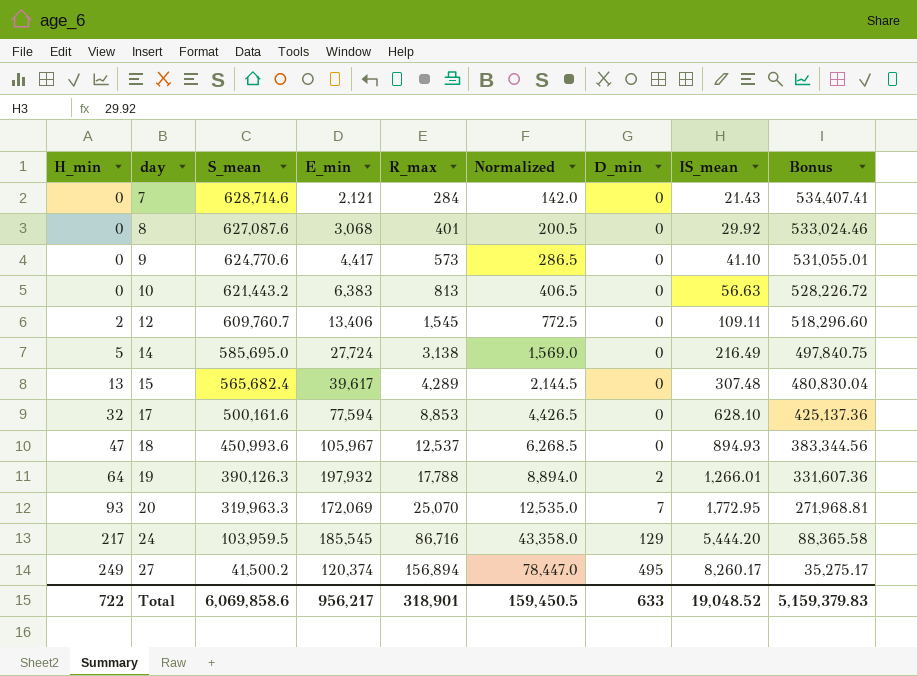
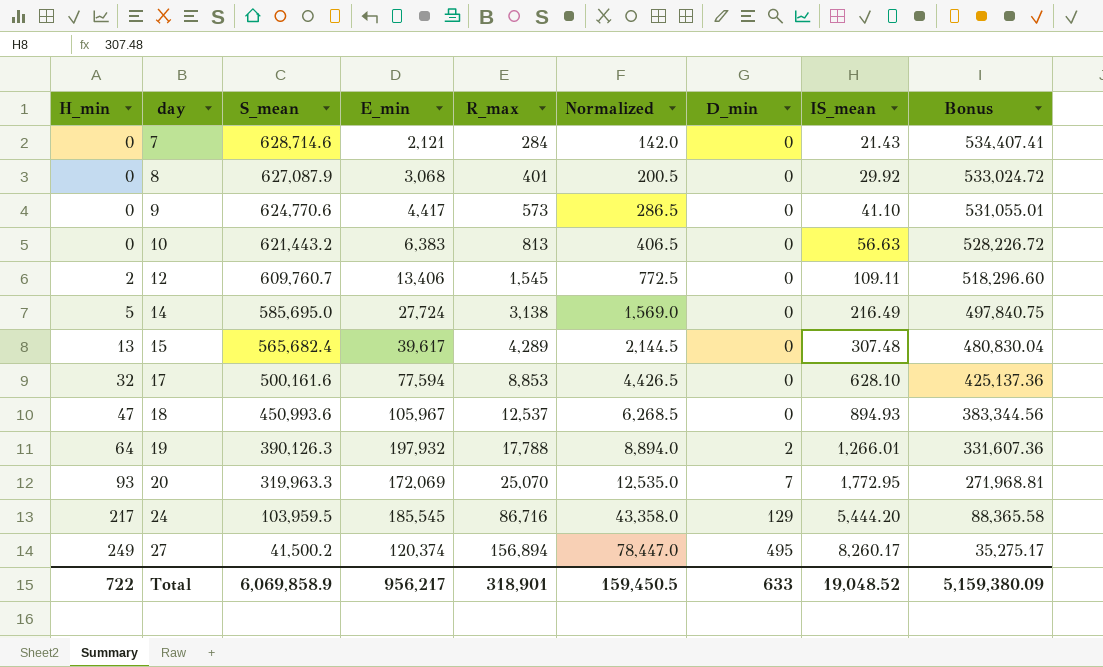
8 | S_mean: 627,087.6 -> 627,087.9
8 | Bonus: 533,024.46 -> 533,024.72
Total | S_mean: 6,069,858.6 -> 6,069,858.9
Total | Bonus: 5,159,379.83 -> 5,159,380.09

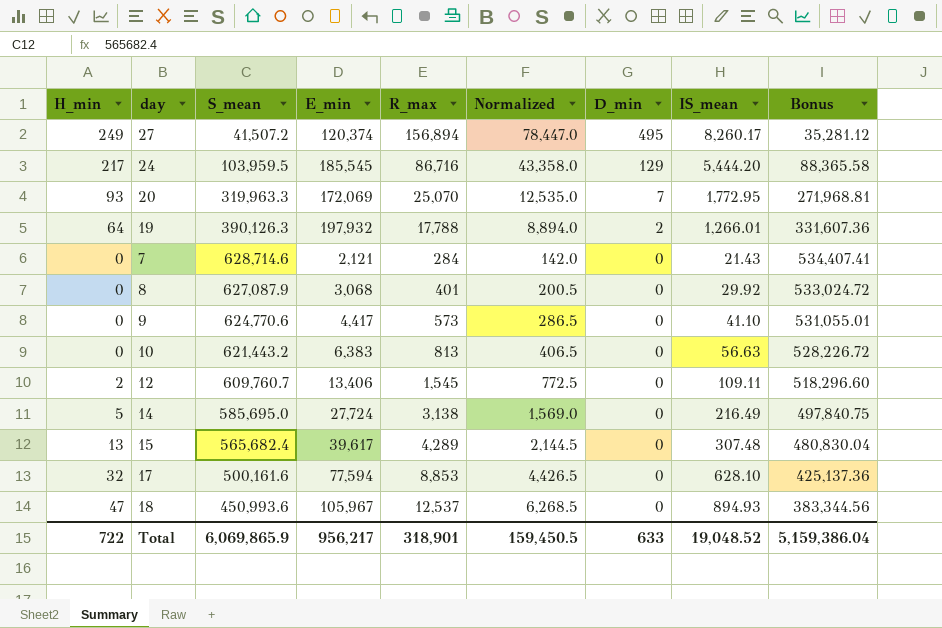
row order: H_min ascending -> D_min descending
27 | S_mean: 41,500.2 -> 41,507.2
27 | Bonus: 35,275.17 -> 35,281.12
Total | S_mean: 6,069,858.9 -> 6,069,865.9
Total | Bonus: 5,159,380.09 -> 5,159,386.04

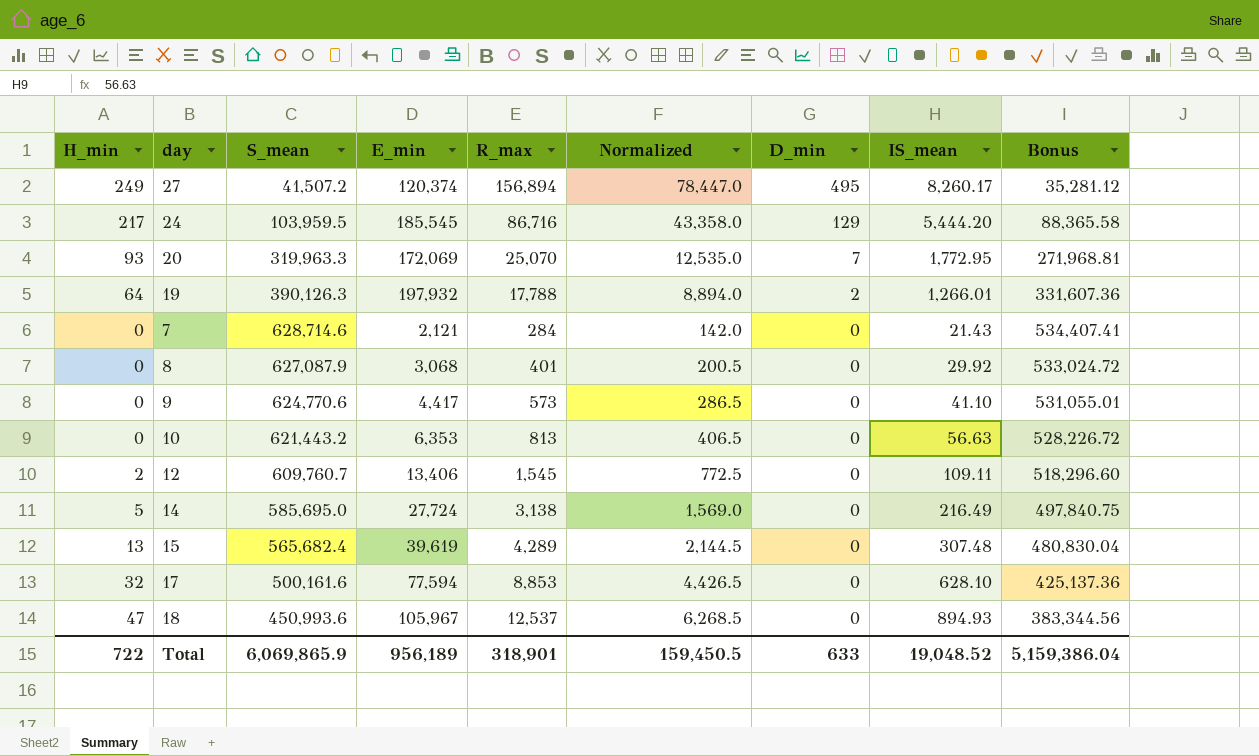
10 | E_min: 6,383 -> 6,353
15 | E_min: 39,617 -> 39,619
Total | E_min: 956,217 -> 956,189

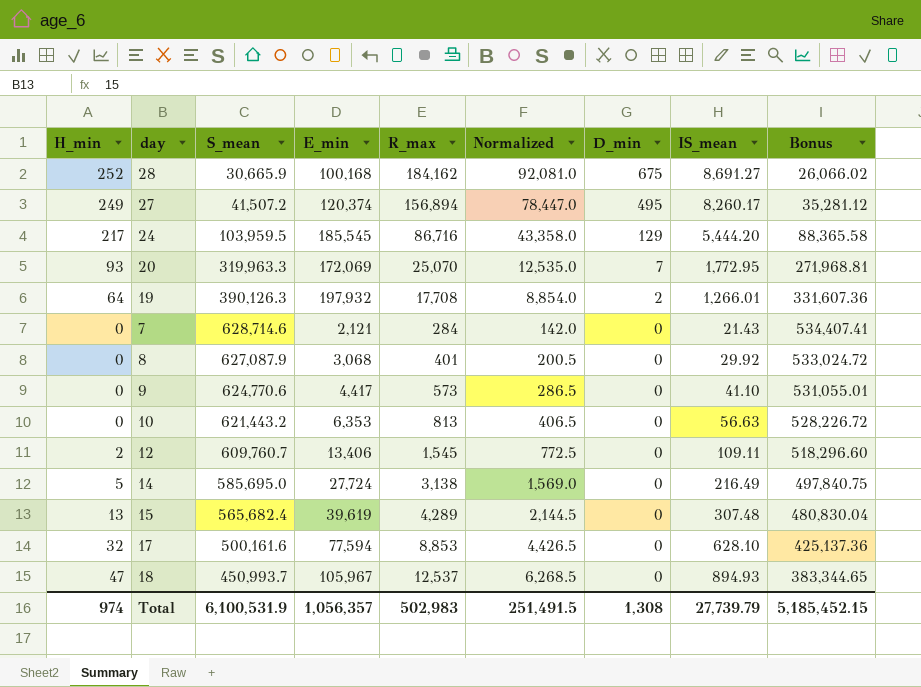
row 28: none -> 252 | 30,665.9 | 100,168 | 184,162 | 92,081.0 | 675 | 8,691.27 | 26,066.02
19 | R_max: 17,788 -> 17,708
19 | Normalized: 8,894.0 -> 8,854.0
18 | S_mean: 450,993.6 -> 450,993.7
18 | Bonus: 383,344.56 -> 383,344.65
Total | H_min: 722 -> 974
Total | S_mean: 6,069,865.9 -> 6,100,531.9
Total | E_min: 956,189 -> 1,056,357
Total | R_max: 318,901 -> 502,983
Total | Normalized: 159,450.5 -> 251,491.5
Total | D_min: 633 -> 1,308
Total | IS_mean: 19,048.52 -> 27,739.79
Total | Bonus: 5,159,386.04 -> 5,185,452.15

